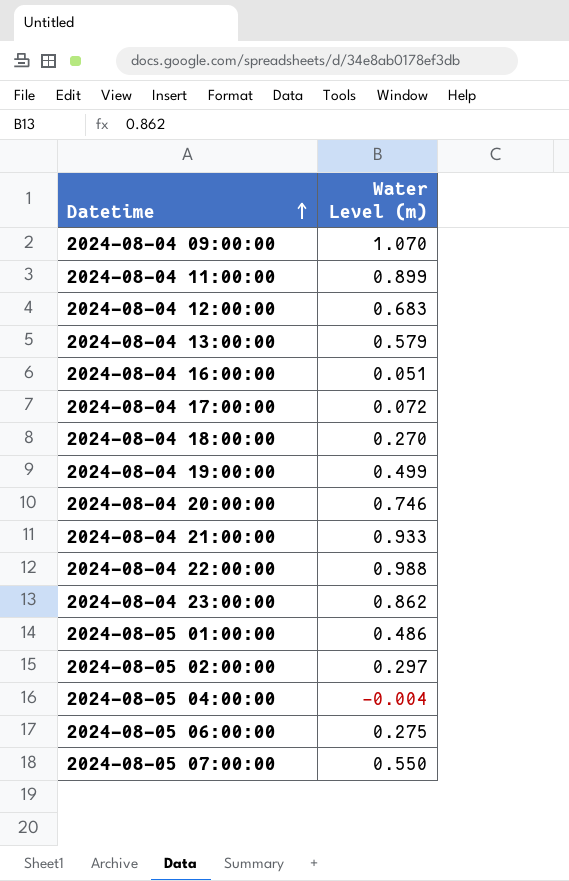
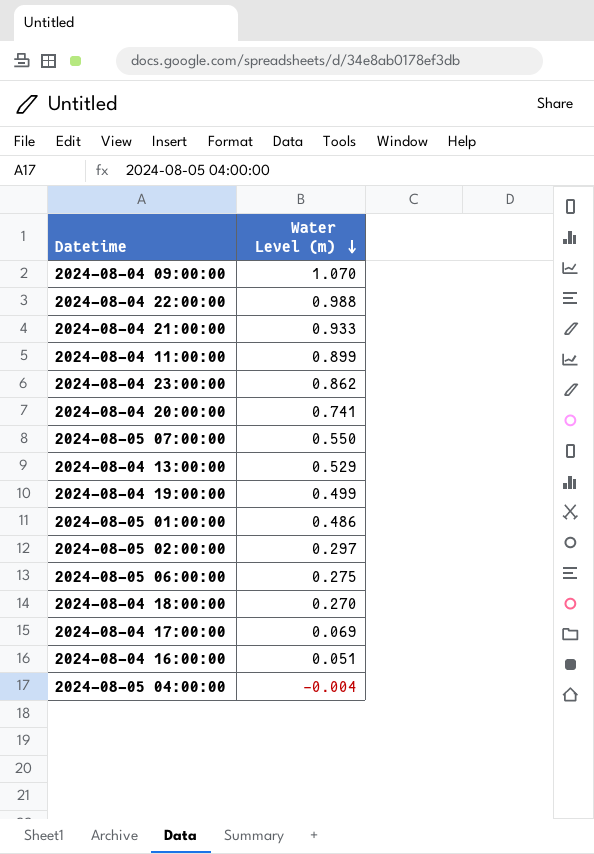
row order: Datetime ascending -> Water Level (m) descending
row 2024-08-04 12:00:00: 0.683 -> none
2024-08-04 20:00:00 | Water Level (m): 0.746 -> 0.741
2024-08-04 13:00:00 | Water Level (m): 0.579 -> 0.529
2024-08-04 17:00:00 | Water Level (m): 0.072 -> 0.069

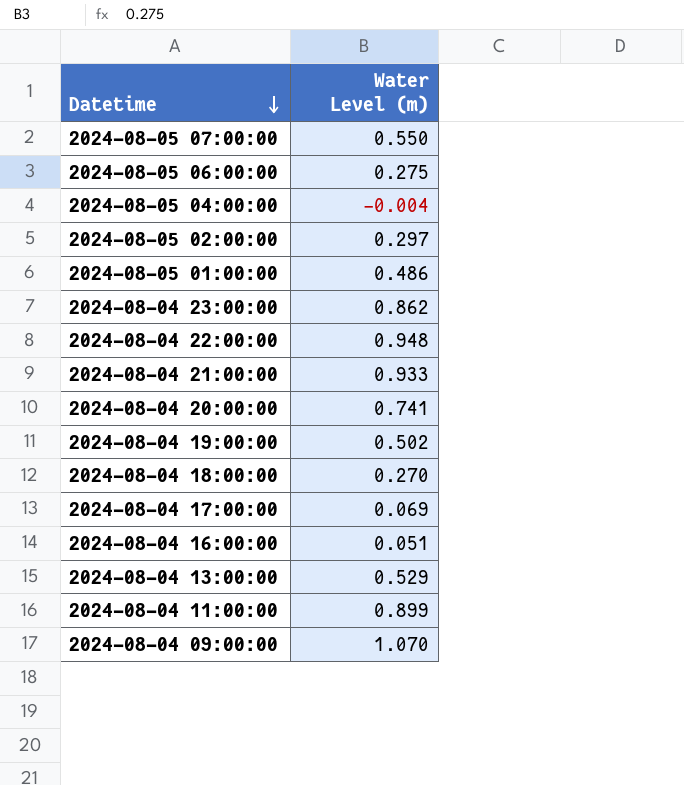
row order: Water Level (m) descending -> Datetime descending
2024-08-04 22:00:00 | Water Level (m): 0.988 -> 0.948
2024-08-04 19:00:00 | Water Level (m): 0.499 -> 0.502

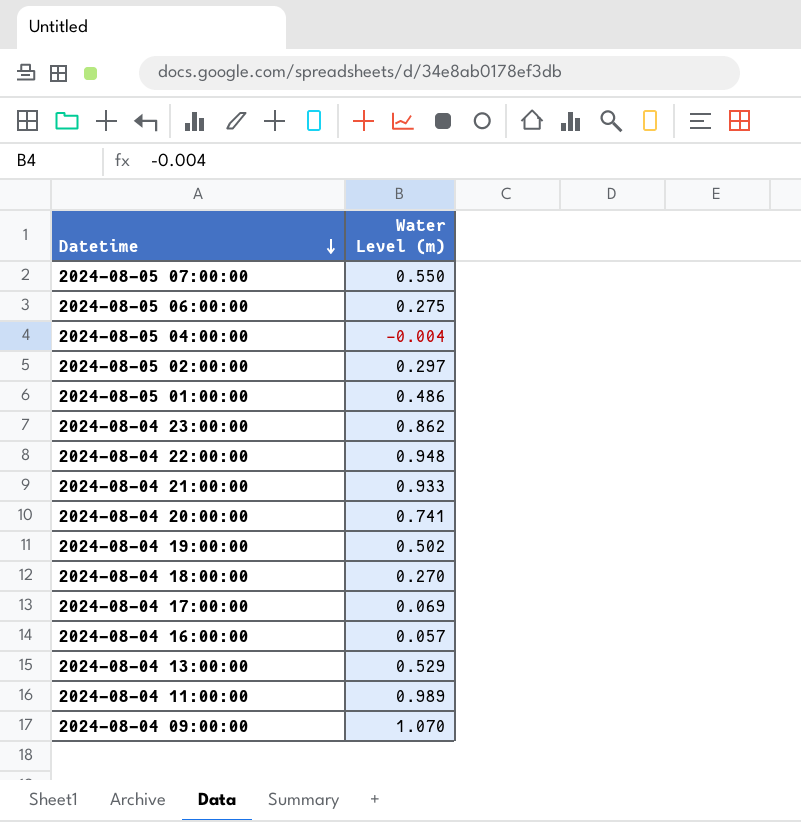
2024-08-04 16:00:00 | Water Level (m): 0.051 -> 0.057
2024-08-04 11:00:00 | Water Level (m): 0.899 -> 0.989

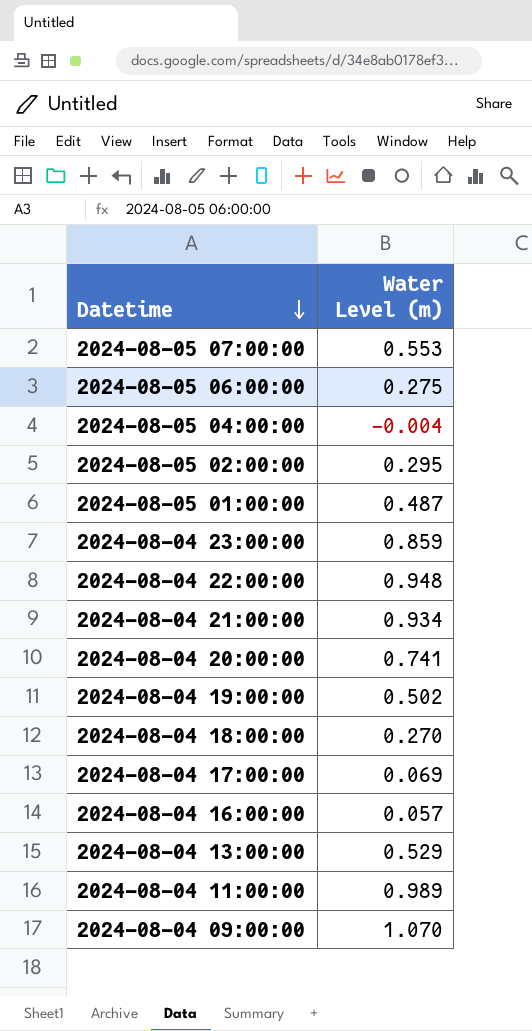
2024-08-05 07:00:00 | Water Level (m): 0.550 -> 0.553
2024-08-05 02:00:00 | Water Level (m): 0.297 -> 0.295
2024-08-05 01:00:00 | Water Level (m): 0.486 -> 0.487
2024-08-04 23:00:00 | Water Level (m): 0.862 -> 0.859
2024-08-04 21:00:00 | Water Level (m): 0.933 -> 0.934

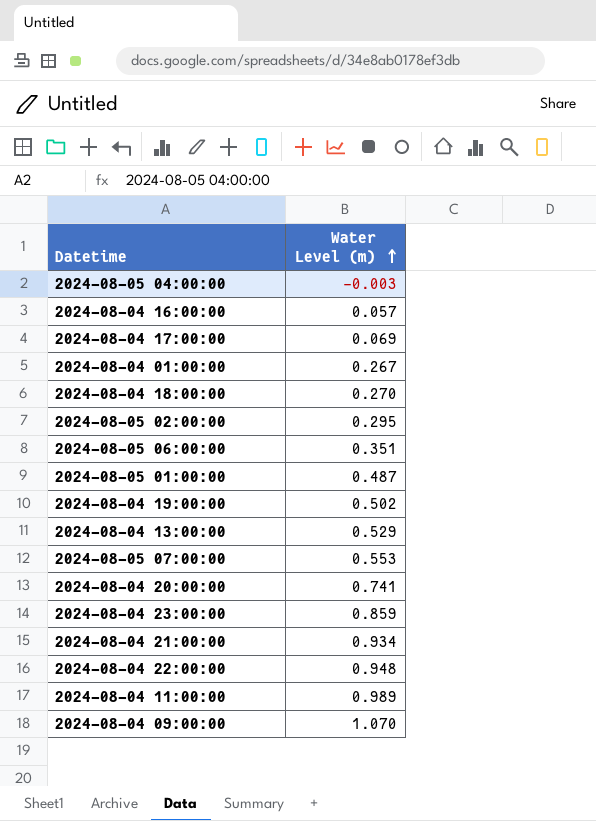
row order: Datetime descending -> Water Level (m) ascending
2024-08-05 04:00:00 | Water Level (m): -0.004 -> -0.003
row 2024-08-04 01:00:00: none -> 0.267
2024-08-05 06:00:00 | Water Level (m): 0.275 -> 0.351

